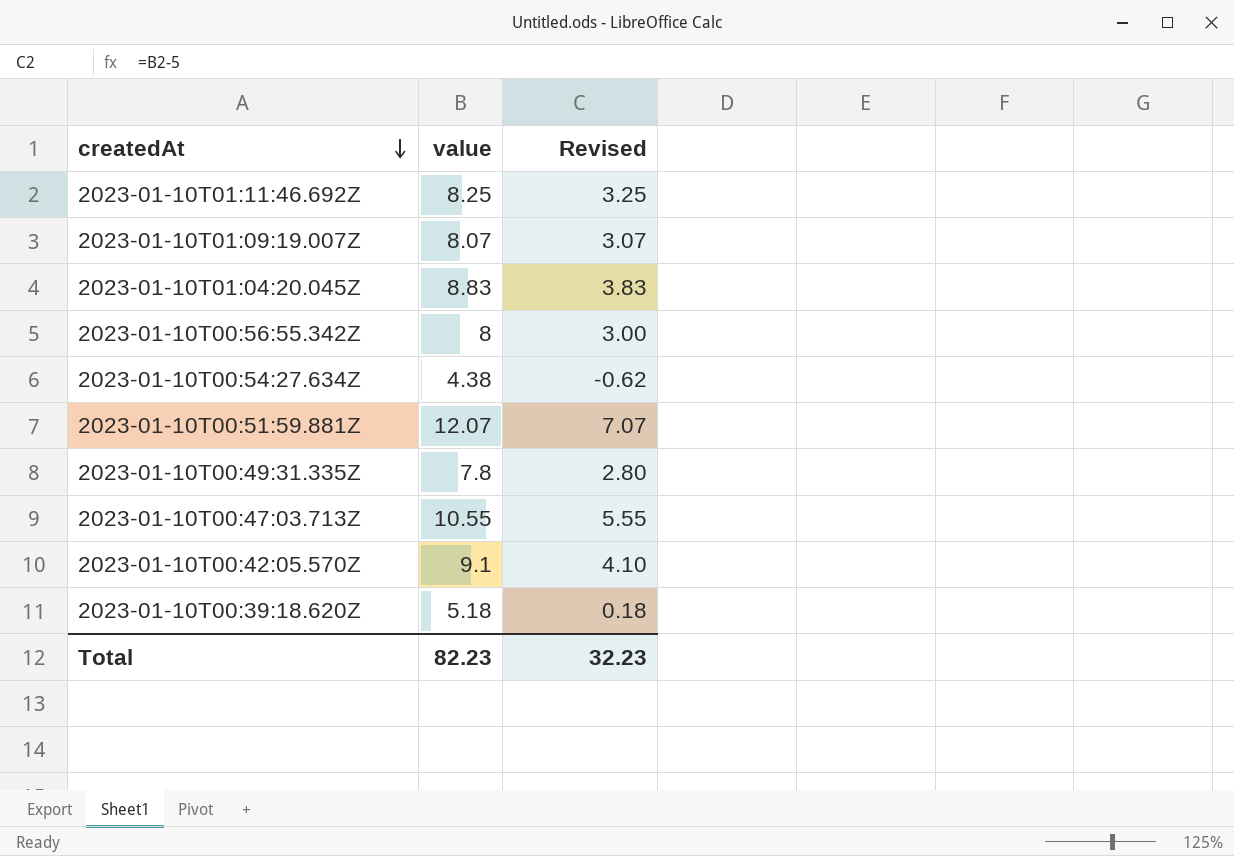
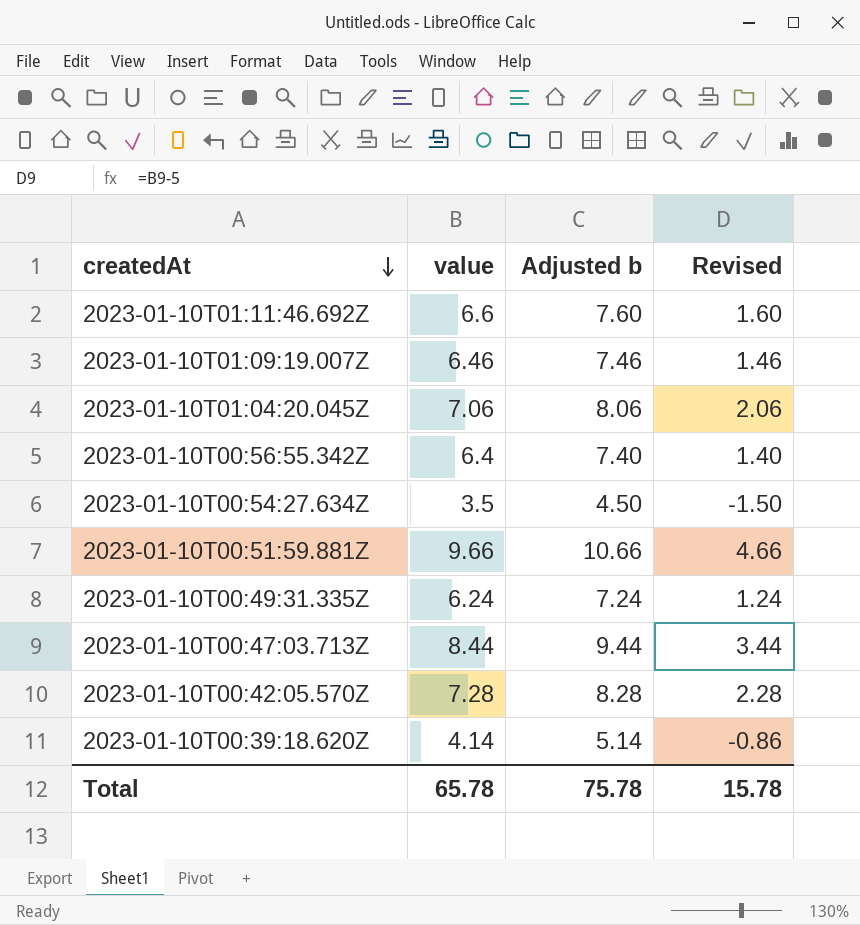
column Adjusted b | formula: none -> [value] + 1
2023-01-10T01:11:46.692Z | value: 8.25 -> 6.6
2023-01-10T01:11:46.692Z | Revised: 3.25 -> 1.60
2023-01-10T01:09:19.007Z | value: 8.07 -> 6.46
2023-01-10T01:09:19.007Z | Revised: 3.07 -> 1.46
2023-01-10T01:04:20.045Z | value: 8.83 -> 7.06
2023-01-10T01:04:20.045Z | Revised: 3.83 -> 2.06
2023-01-10T00:56:55.342Z | value: 8 -> 6.4
2023-01-10T00:56:55.342Z | Revised: 3.00 -> 1.40
2023-01-10T00:54:27.634Z | value: 4.38 -> 3.5
2023-01-10T00:54:27.634Z | Revised: -0.62 -> -1.50
2023-01-10T00:51:59.881Z | value: 12.07 -> 9.66
2023-01-10T00:51:59.881Z | Revised: 7.07 -> 4.66
2023-01-10T00:49:31.335Z | value: 7.8 -> 6.24
2023-01-10T00:49:31.335Z | Revised: 2.80 -> 1.24
2023-01-10T00:47:03.713Z | value: 10.55 -> 8.44
2023-01-10T00:47:03.713Z | Revised: 5.55 -> 3.44
2023-01-10T00:42:05.570Z | value: 9.1 -> 7.28
2023-01-10T00:42:05.570Z | Revised: 4.10 -> 2.28
2023-01-10T00:39:18.620Z | value: 5.18 -> 4.14
2023-01-10T00:39:18.620Z | Revised: 0.18 -> -0.86
Total | value: 82.23 -> 65.78
Total | Revised: 32.23 -> 15.78

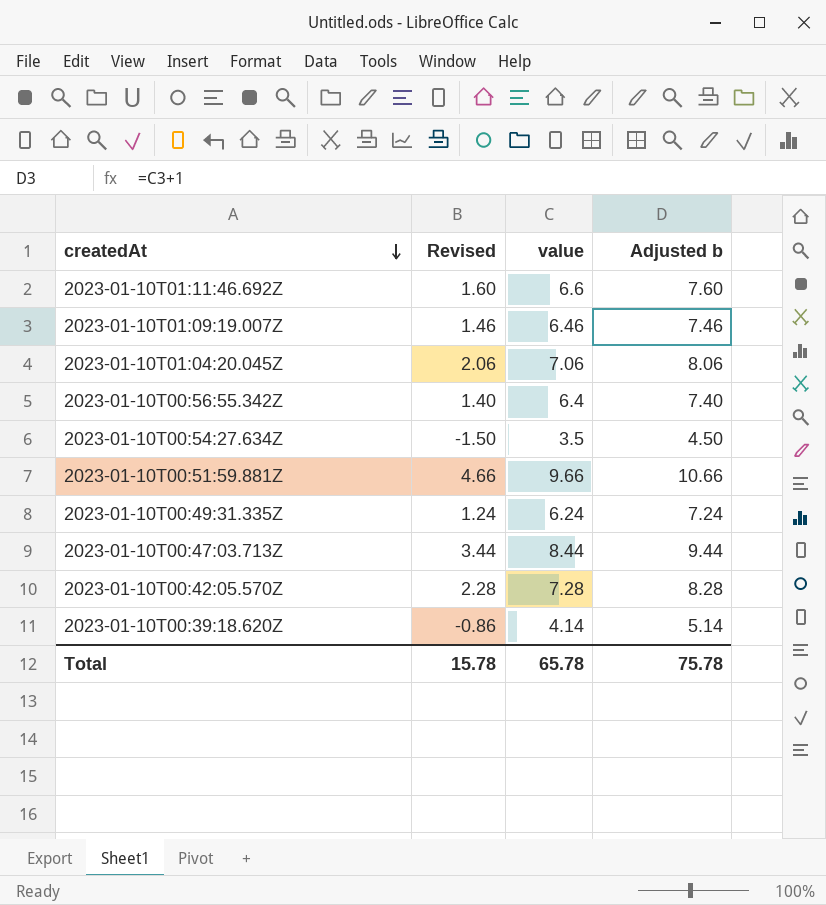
column Revised | position: 4 -> 2

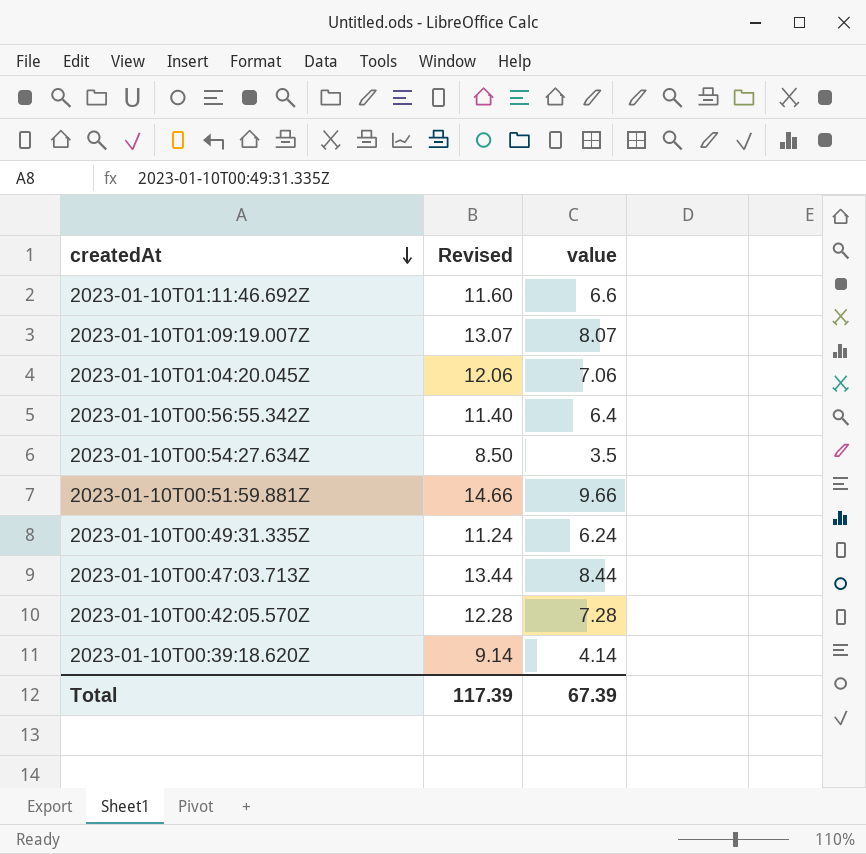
column Adjusted b | formula: [value] + 1 -> none
column Revised | formula: [value] - 5 -> [value] + 5
2023-01-10T01:09:19.007Z | value: 6.46 -> 8.07
Total | Revised: 15.78 -> 117.39
Total | value: 65.78 -> 67.39

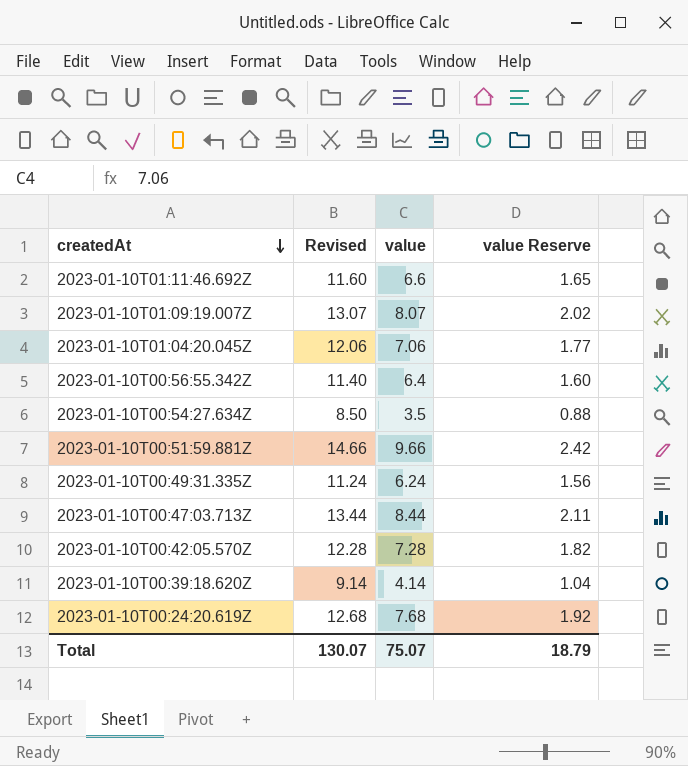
column value Reserve | formula: none -> [value] * 0.25
row 2023-01-10T00:24:20.619Z: none -> 12.68 | 7.68 | 1.92
Total | Revised: 117.39 -> 130.07
Total | value: 67.39 -> 75.07

